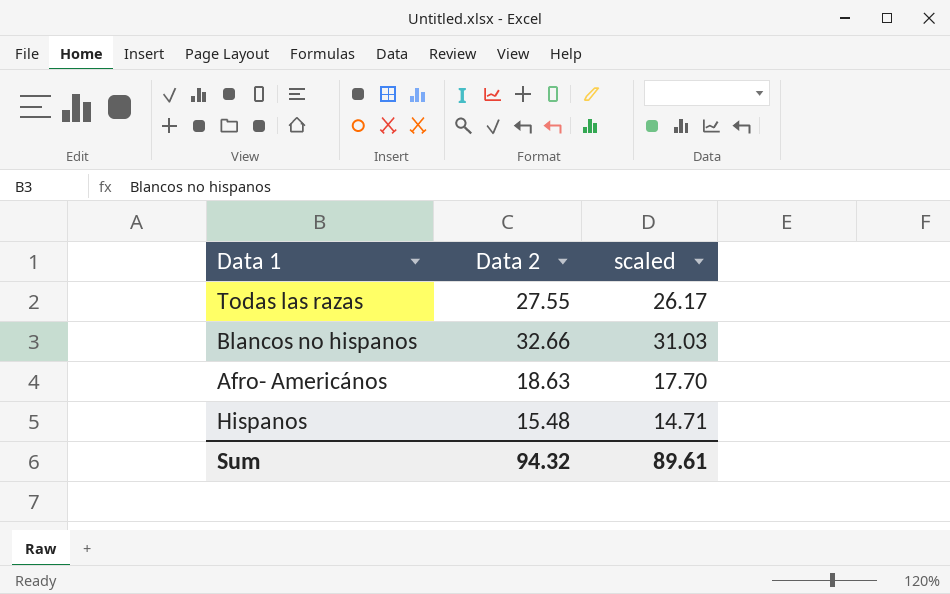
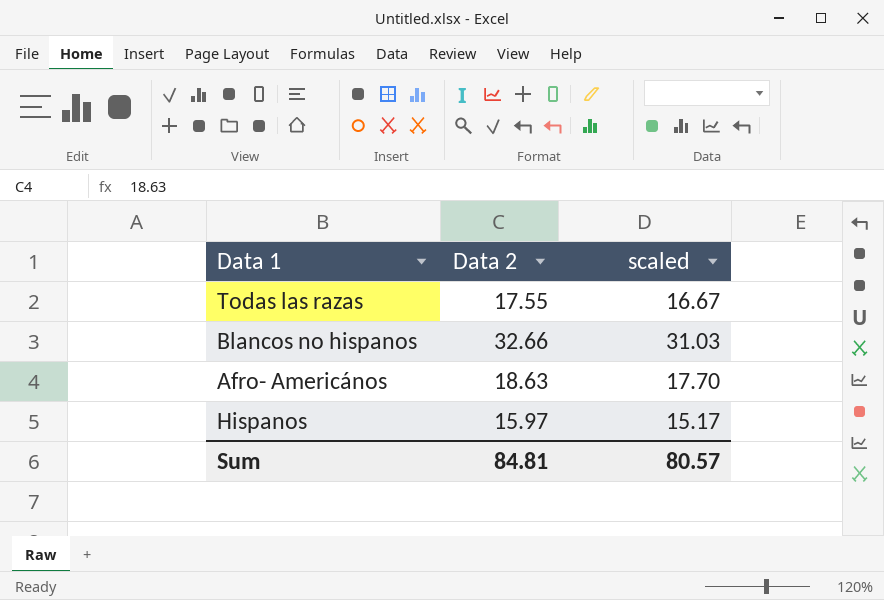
Todas las razas | Data 2: 27.55 -> 17.55
Todas las razas | scaled: 26.17 -> 16.67
Hispanos | Data 2: 15.48 -> 15.97
Hispanos | scaled: 14.71 -> 15.17
Sum | Data 2: 94.32 -> 84.81
Sum | scaled: 89.61 -> 80.57

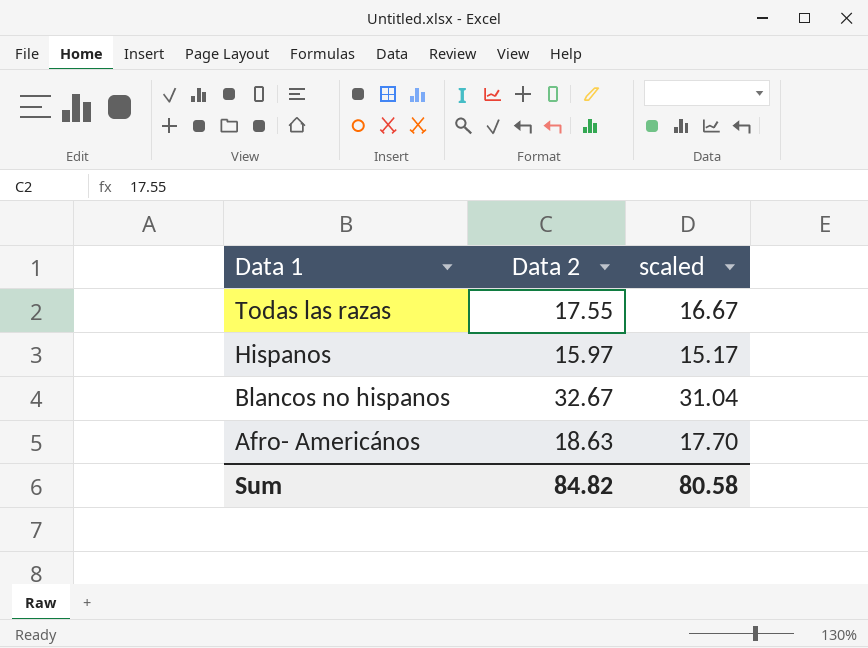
row order: none -> Data 1 descending
Blancos no hispanos | Data 2: 32.66 -> 32.67
Blancos no hispanos | scaled: 31.03 -> 31.04
Sum | Data 2: 84.81 -> 84.82
Sum | scaled: 80.57 -> 80.58

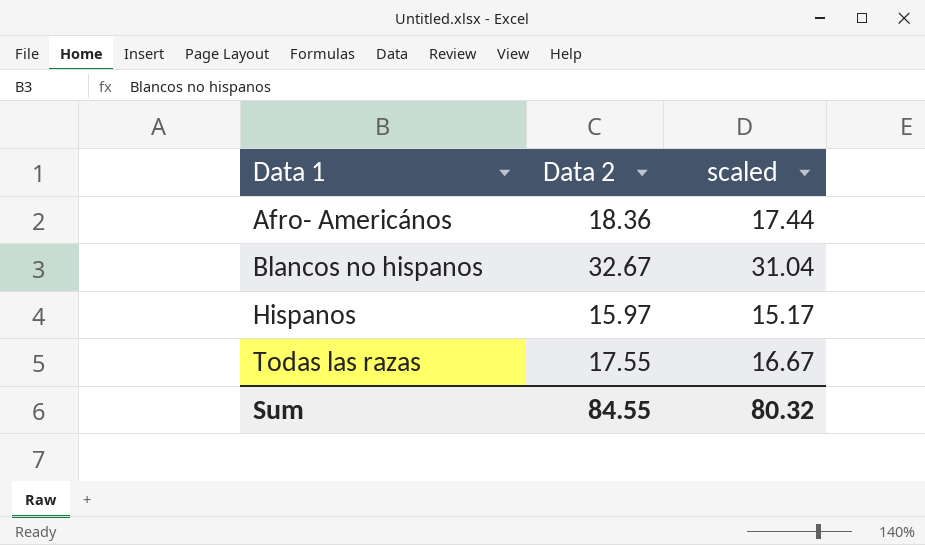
row order: Data 1 descending -> Data 1 ascending
Afro- Americános | Data 2: 18.63 -> 18.36
Afro- Americános | scaled: 17.70 -> 17.44
Sum | Data 2: 84.82 -> 84.55
Sum | scaled: 80.58 -> 80.32

